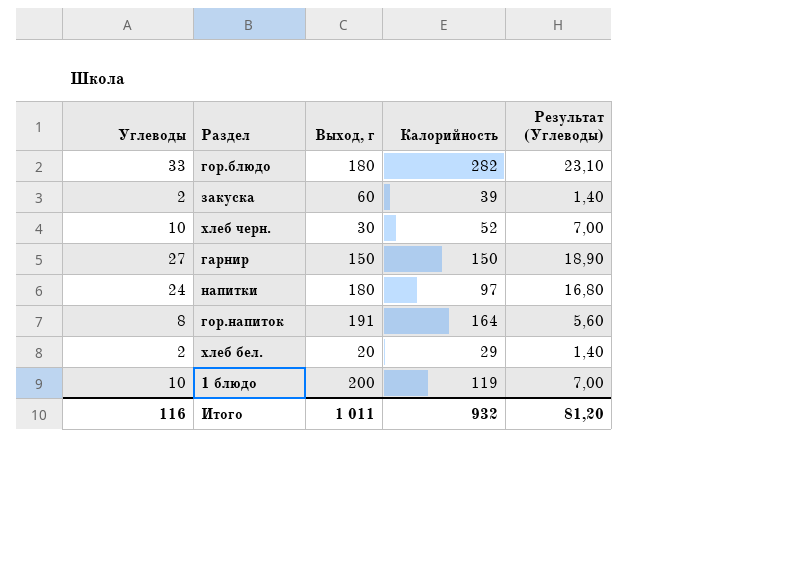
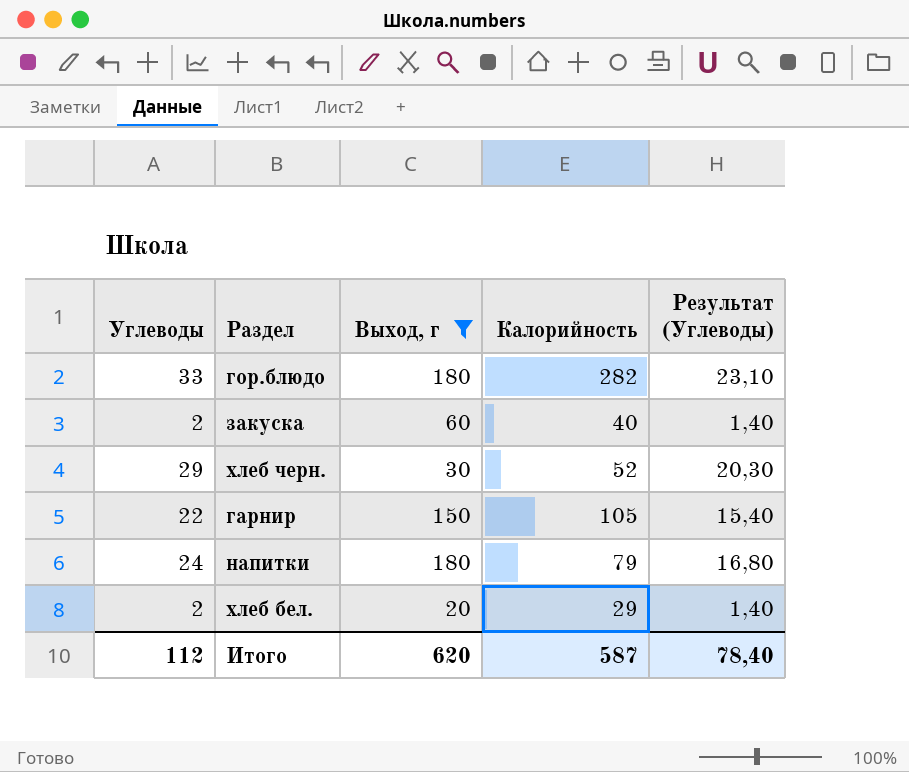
filter: none -> Выход, г <= 180
закуска | Калорийность: 39 -> 40
хлеб черн. | Углеводы: 10 -> 29
хлеб черн. | Результат (Углеводы): 7,00 -> 20,30
гарнир | Углеводы: 27 -> 22
гарнир | Калорийность: 150 -> 105
гарнир | Результат (Углеводы): 18,90 -> 15,40
напитки | Калорийность: 97 -> 79
Итого | Углеводы: 116 -> 112
Итого | Выход, г: 1 011 -> 620
Итого | Калорийность: 932 -> 587
Итого | Результат (Углеводы): 81,20 -> 78,40

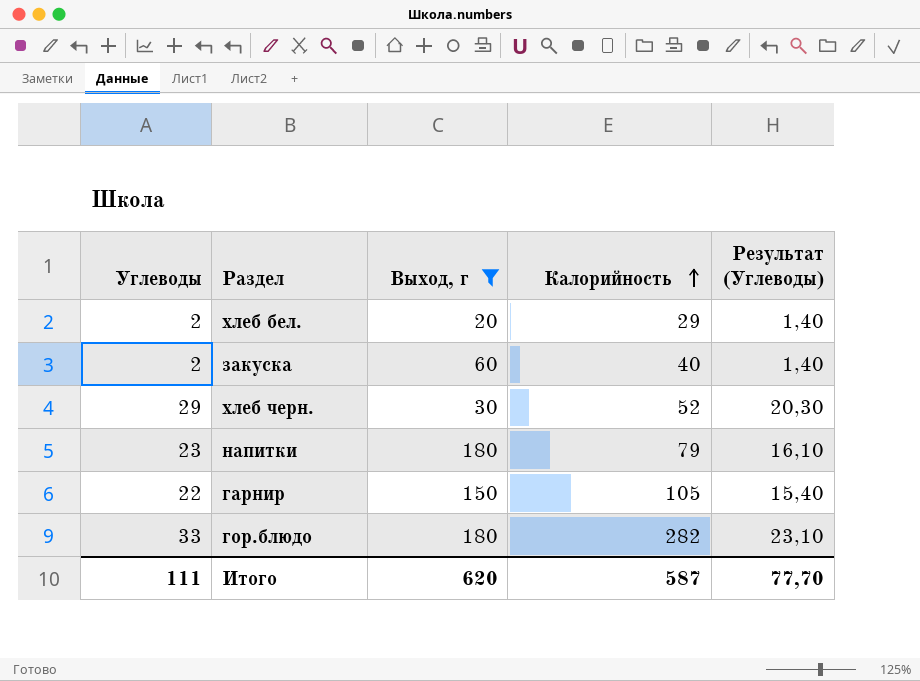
row order: none -> Калорийность ascending
напитки | Углеводы: 24 -> 23
напитки | Результат (Углеводы): 16,80 -> 16,10
Итого | Углеводы: 112 -> 111
Итого | Результат (Углеводы): 78,40 -> 77,70

